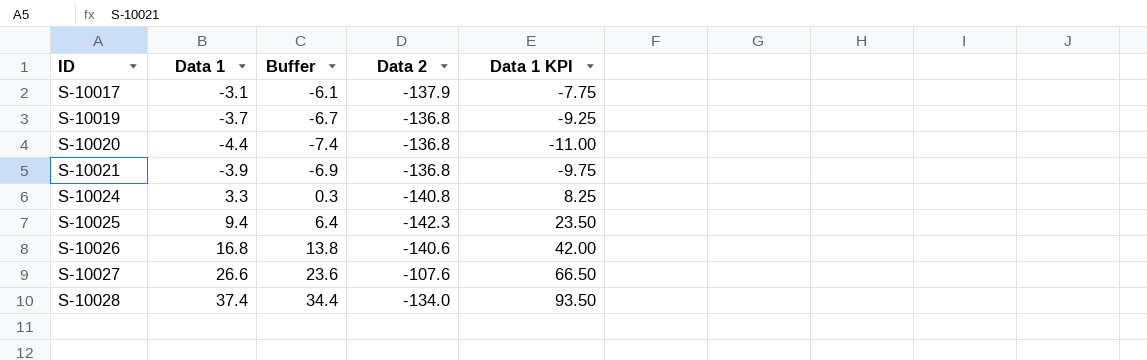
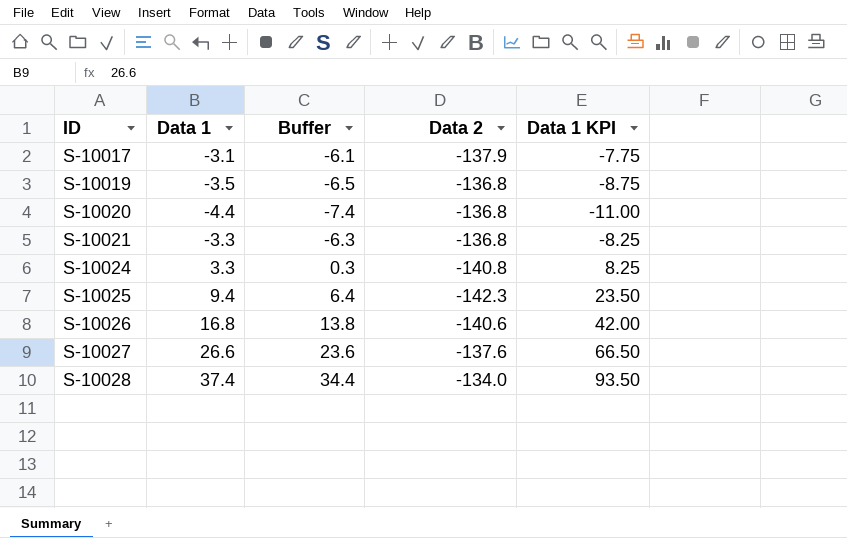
S-10019 | Data 1: -3.7 -> -3.5
S-10019 | Buffer: -6.7 -> -6.5
S-10019 | Data 1 KPI: -9.25 -> -8.75
S-10021 | Data 1: -3.9 -> -3.3
S-10021 | Buffer: -6.9 -> -6.3
S-10021 | Data 1 KPI: -9.75 -> -8.25
S-10027 | Data 2: -107.6 -> -137.6

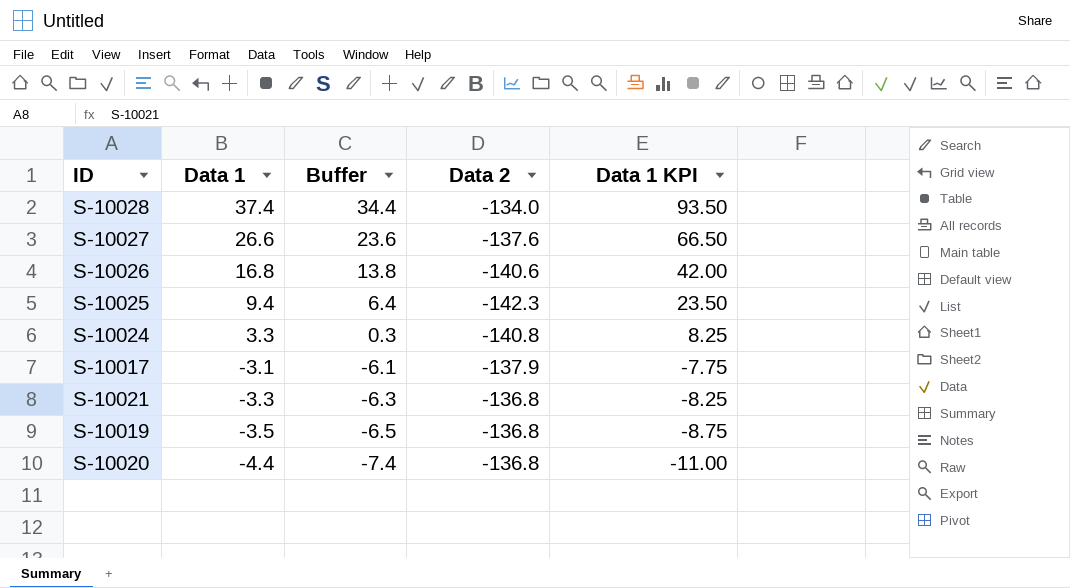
row order: ID ascending -> Data 1 descending

